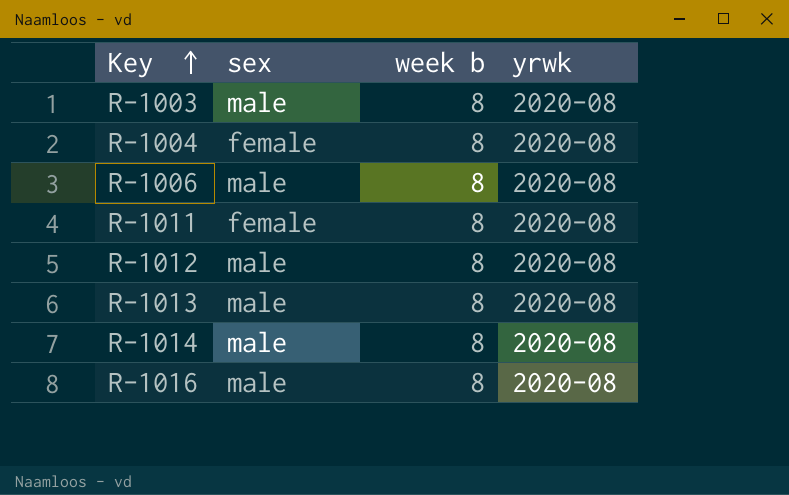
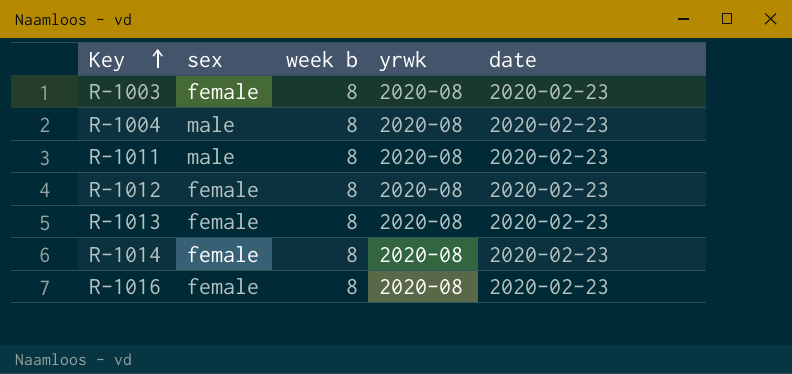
column date | position: none -> 5
row R-1006: male | 8 | 2020-08 -> none
R-1003 | sex: male -> female
R-1004 | sex: female -> male
R-1011 | sex: female -> male
R-1012 | sex: male -> female
R-1013 | sex: male -> female
R-1014 | sex: male -> female
R-1016 | sex: male -> female

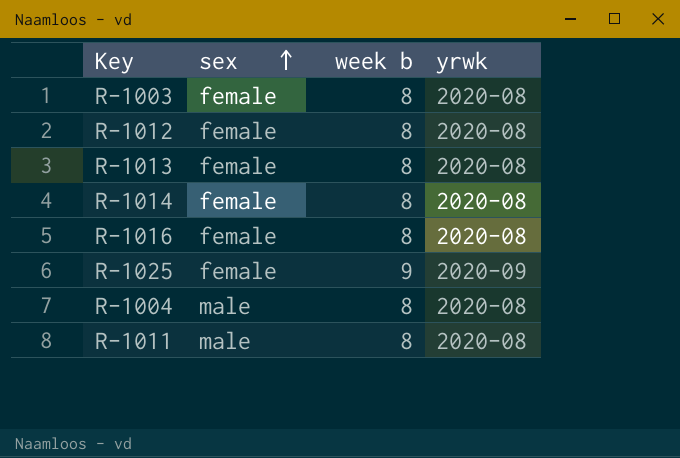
row order: Key ascending -> sex ascending
column date | position: 5 -> none
row R-1025: none -> female | 9 | 2020-09

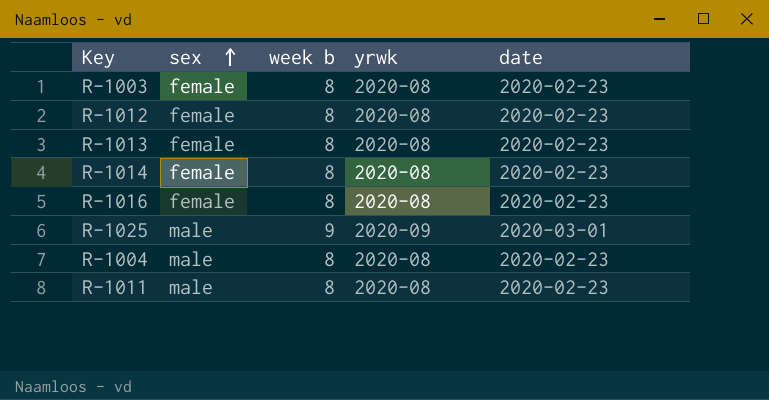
column date | position: none -> 5
R-1025 | sex: female -> male

